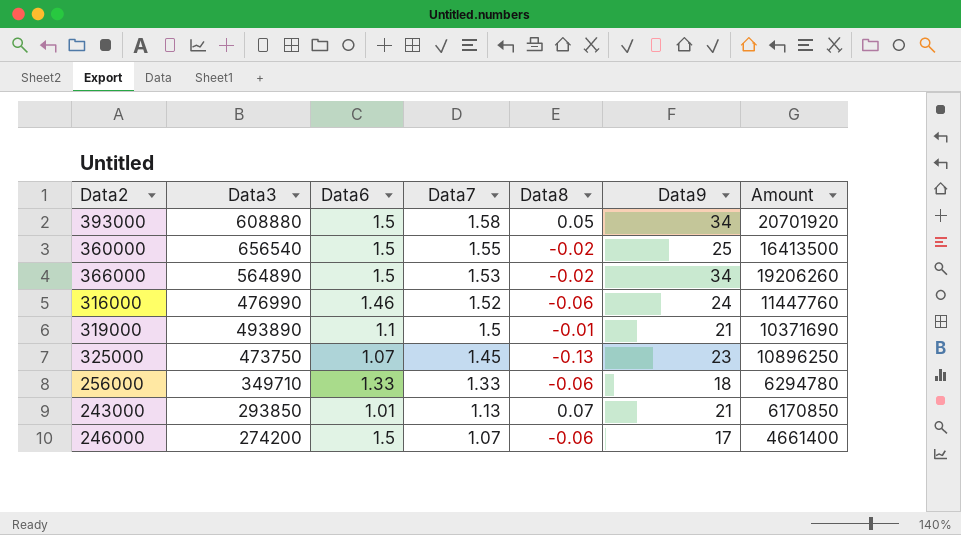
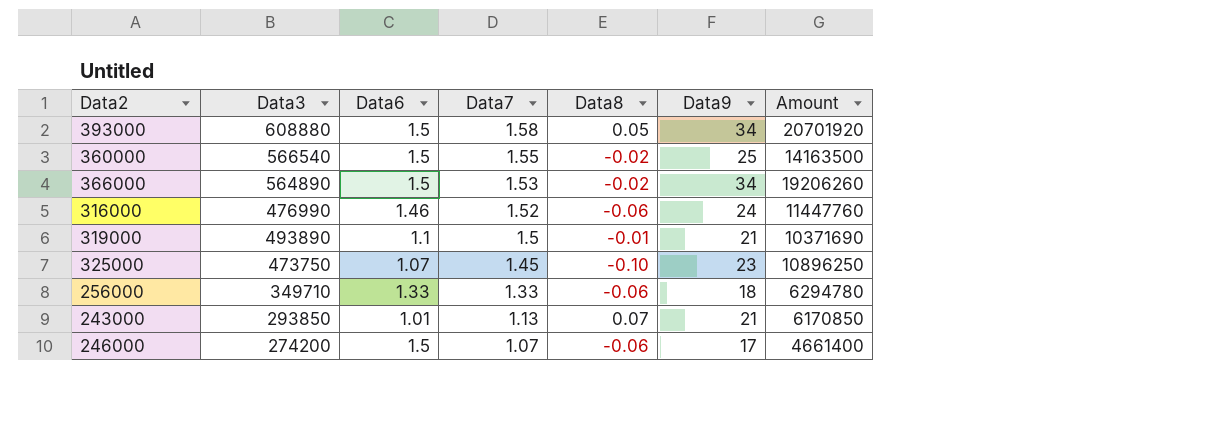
360000 | Data3: 656540 -> 566540
360000 | Amount: 16413500 -> 14163500
325000 | Data8: -0.13 -> -0.10

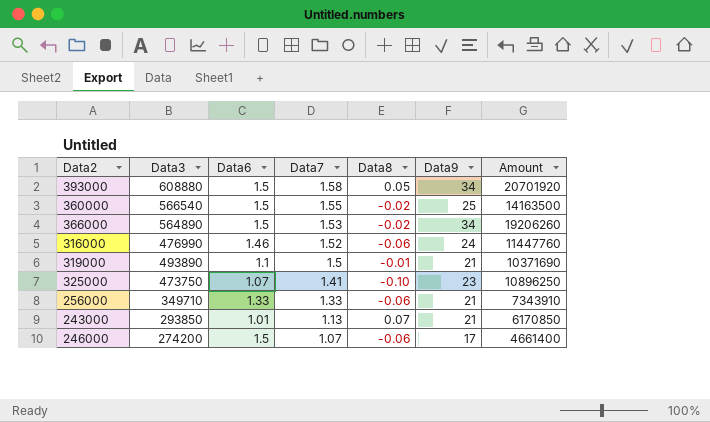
325000 | Data7: 1.45 -> 1.41
256000 | Data9: 18 -> 21
256000 | Amount: 6294780 -> 7343910

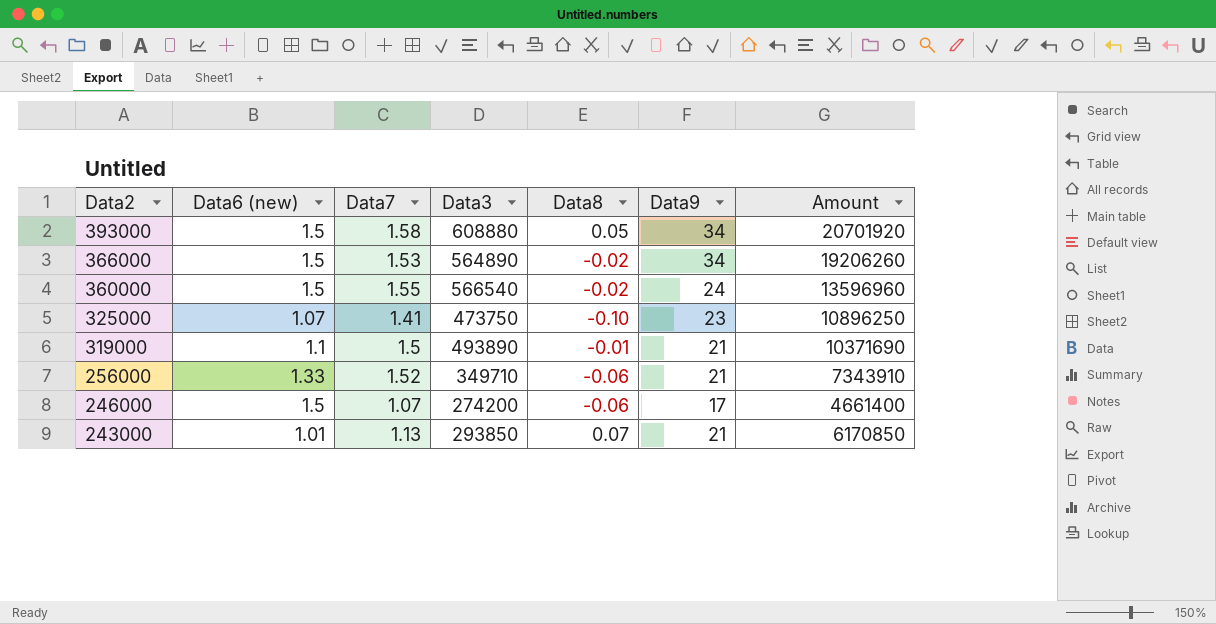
row order: Data7 descending -> Data2 descending
column name: Data6 -> Data6 (new)
column Data3 | position: 2 -> 4
row 316000: 476990 | 1.46 | 1.52 | -0.06 | 24 | 11447760 -> none
360000 | Data9: 25 -> 24
360000 | Amount: 14163500 -> 13596960
256000 | Data7: 1.33 -> 1.52

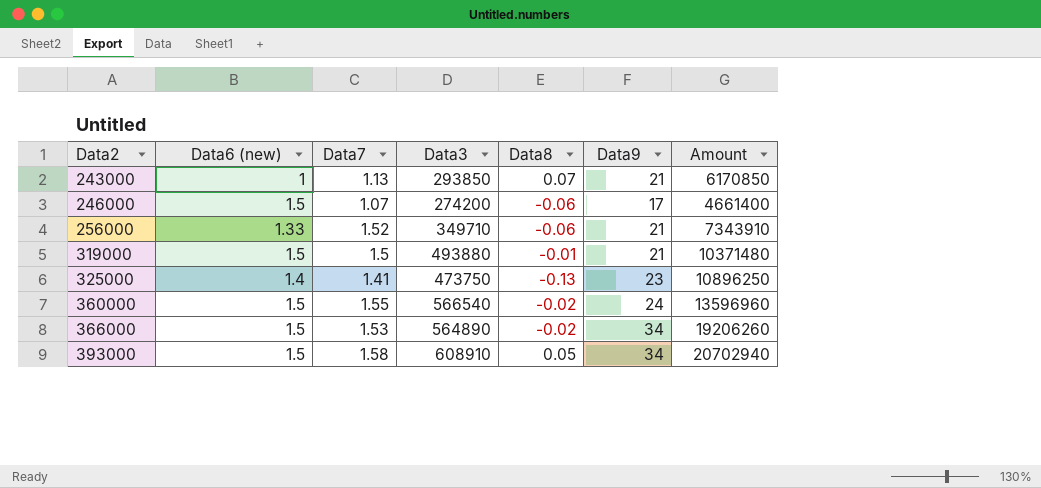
row order: Data2 descending -> Data2 ascending
243000 | Data6 (new): 1.01 -> 1
319000 | Data6 (new): 1.1 -> 1.5
319000 | Data3: 493890 -> 493880
319000 | Amount: 10371690 -> 10371480
325000 | Data6 (new): 1.07 -> 1.4
325000 | Data8: -0.10 -> -0.13
393000 | Data3: 608880 -> 608910
393000 | Amount: 20701920 -> 20702940

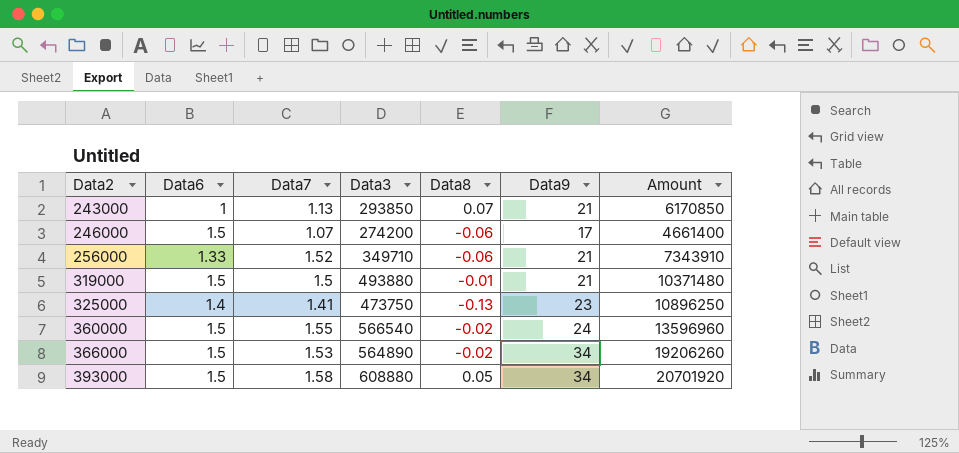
column name: Data6 (new) -> Data6
393000 | Data3: 608910 -> 608880
393000 | Amount: 20702940 -> 20701920

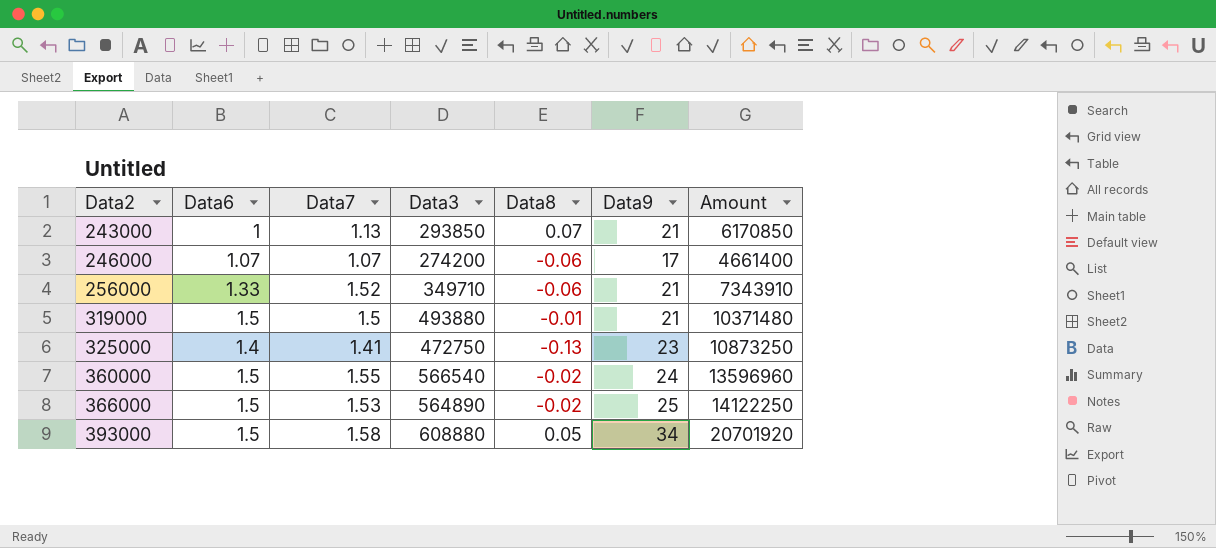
246000 | Data6: 1.5 -> 1.07
325000 | Data3: 473750 -> 472750
325000 | Amount: 10896250 -> 10873250
366000 | Data9: 34 -> 25
366000 | Amount: 19206260 -> 14122250

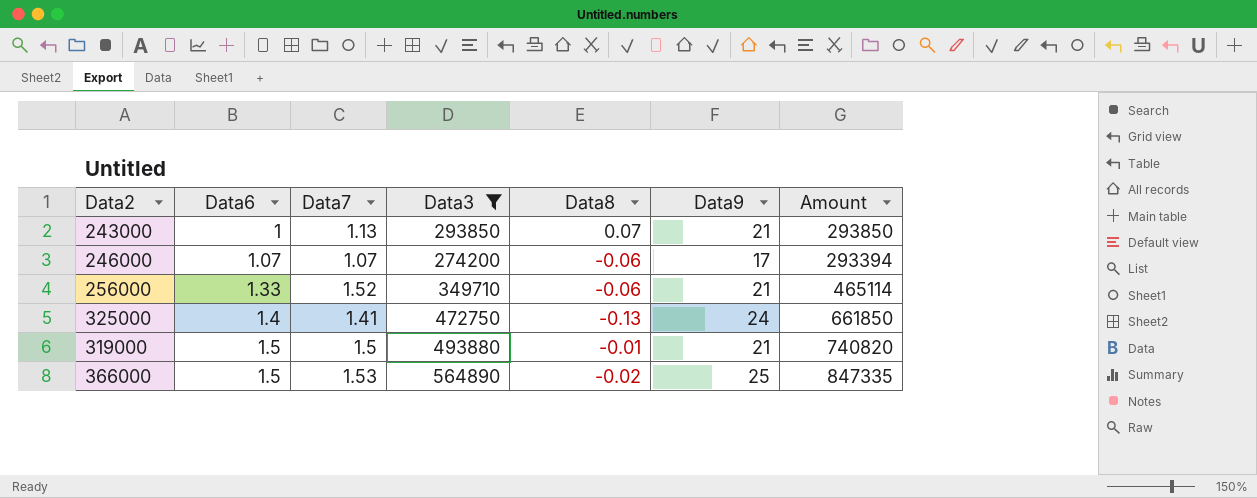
filter: none -> Data3 <= 564890
row order: Data2 ascending -> Data6 ascending
column Amount | formula: [Data3] * [Data9] -> [Data6] * [Data3]
325000 | Data9: 23 -> 24

